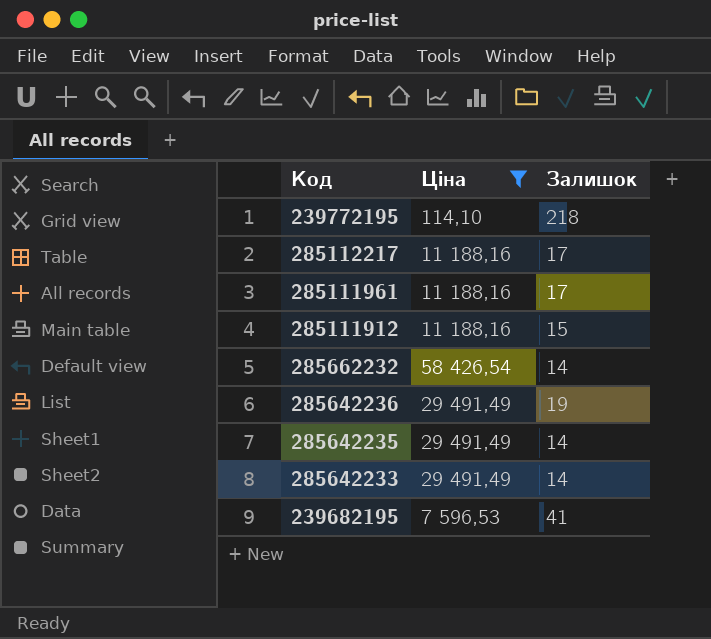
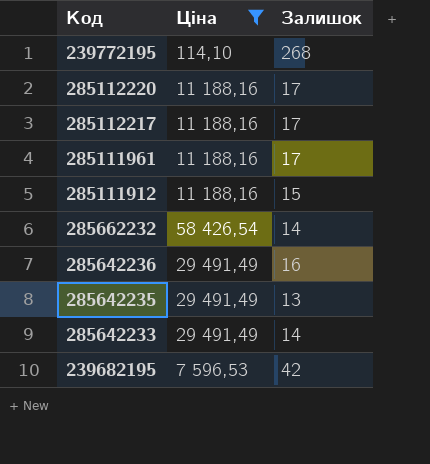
239772195 | Залишок: 218 -> 268
row 285112220: none -> 11 188,16 | 17
285642236 | Залишок: 19 -> 16
285642235 | Залишок: 14 -> 13
239682195 | Залишок: 41 -> 42

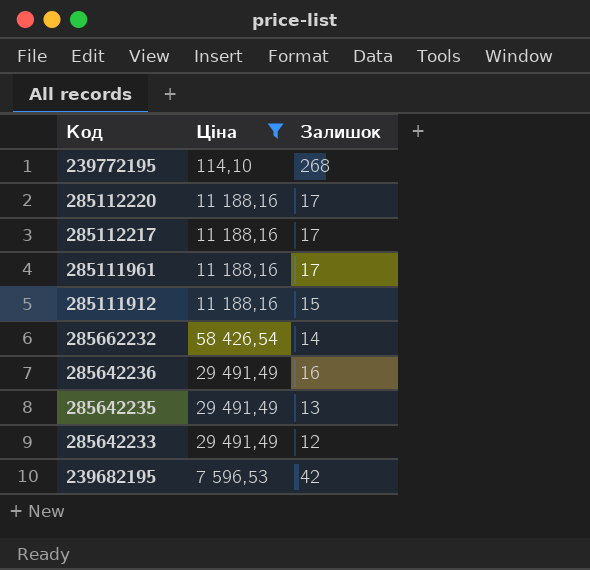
285642233 | Залишок: 14 -> 12

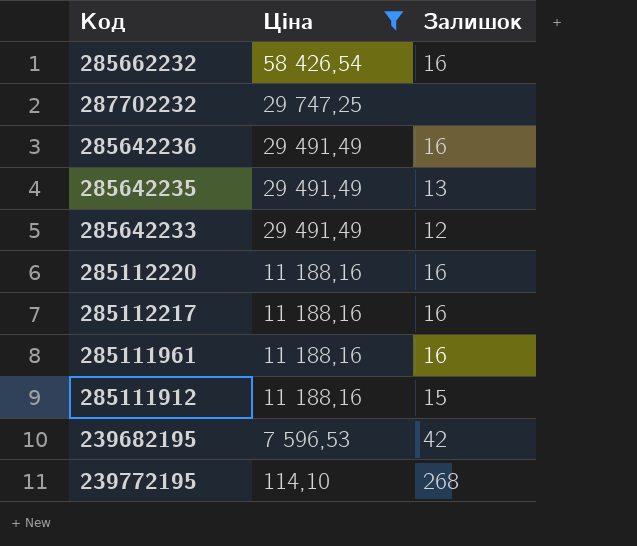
row order: none -> Ціна descending
285662232 | Залишок: 14 -> 16
row 287702232: none -> 29 747,25 | none
285112220 | Залишок: 17 -> 16
285112217 | Залишок: 17 -> 16
285111961 | Залишок: 17 -> 16

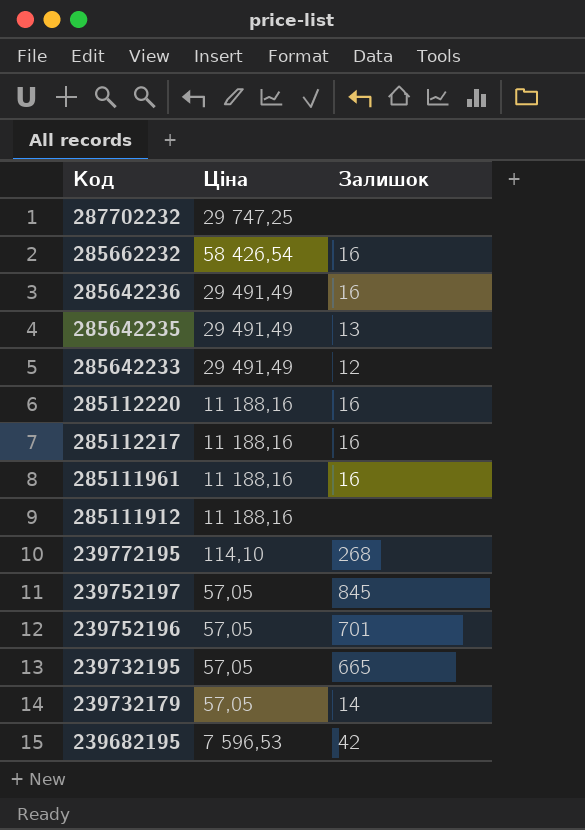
filter: Ціна != 57,05 -> none
row order: Ціна descending -> Код descending
285111912 | Залишок: 15 -> none

